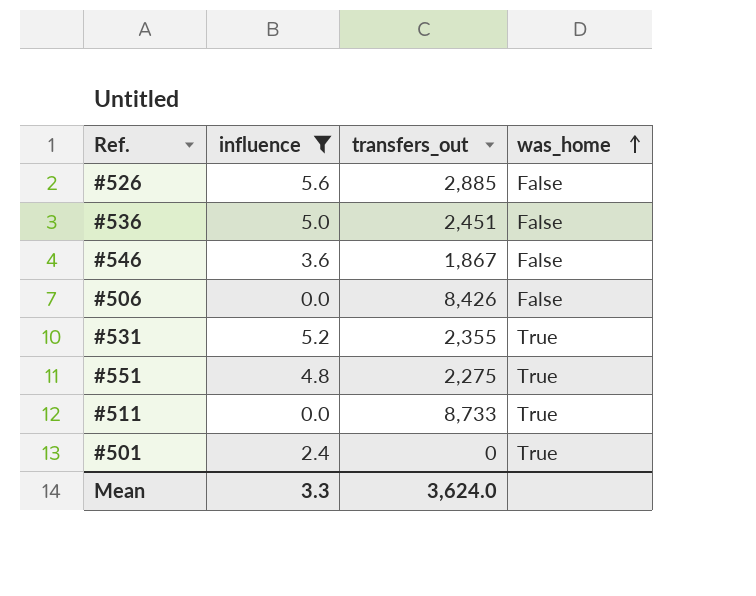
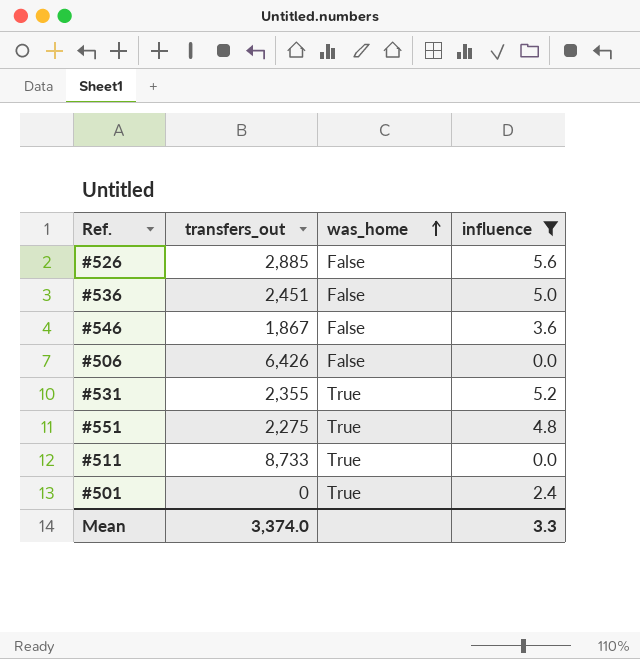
column influence | position: 2 -> 4
#506 | transfers_out: 8,426 -> 6,426
Mean | transfers_out: 3,624.0 -> 3,374.0

